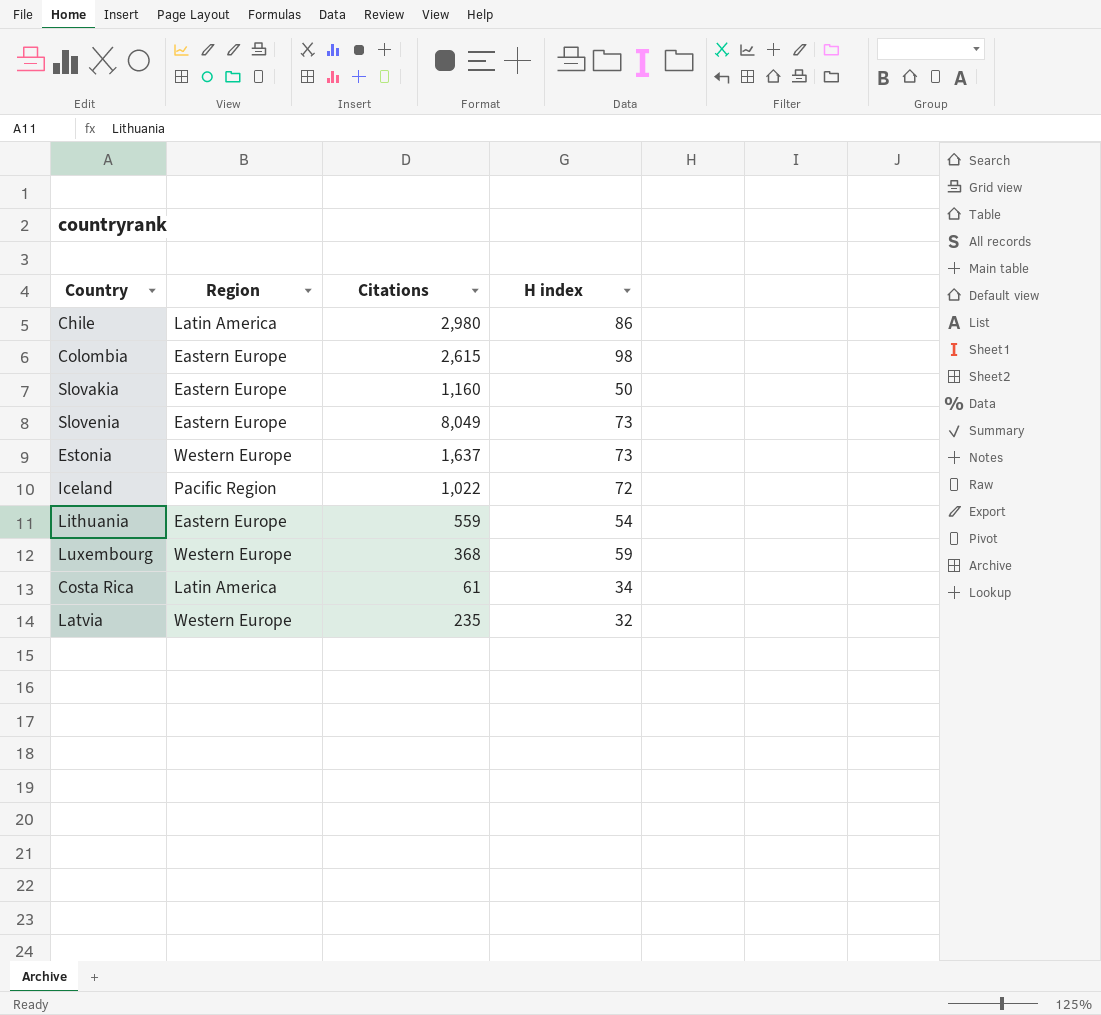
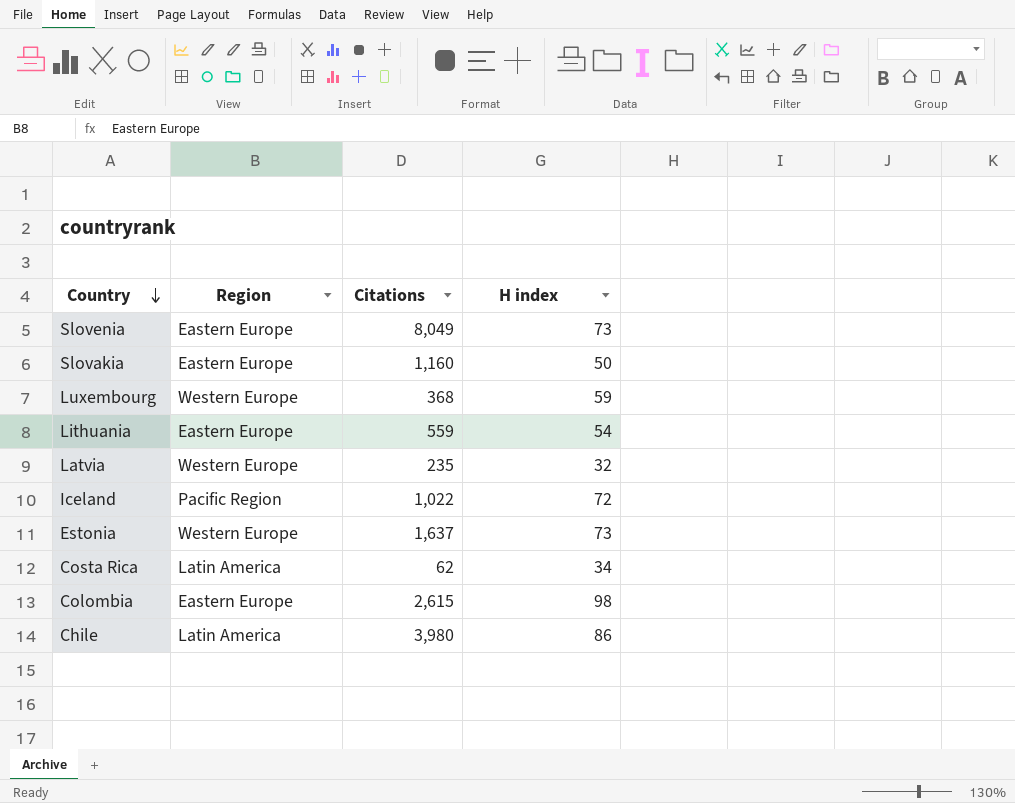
row order: none -> Country descending
Costa Rica | Citations: 61 -> 62
Chile | Citations: 2,980 -> 3,980

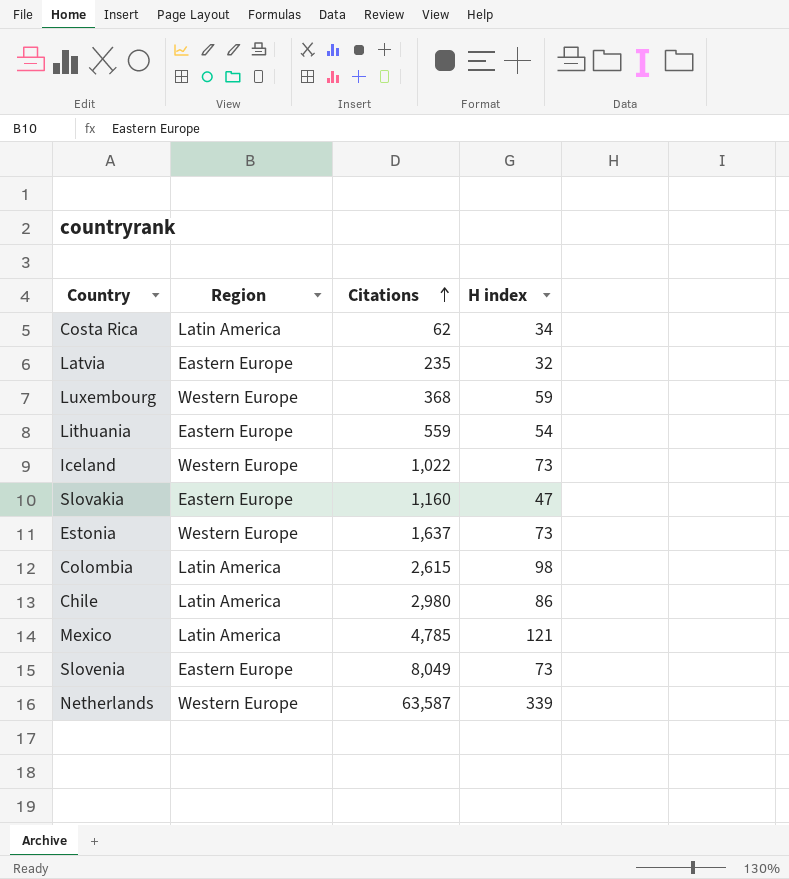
row order: Country descending -> Citations ascending
Latvia | Region: Western Europe -> Eastern Europe
Iceland | Region: Pacific Region -> Western Europe
Iceland | H index: 72 -> 73
Slovakia | H index: 50 -> 47
Colombia | Region: Eastern Europe -> Latin America
Chile | Citations: 3,980 -> 2,980
row Mexico: none -> Latin America | 4,785 | 121
row Netherlands: none -> Western Europe | 63,587 | 339

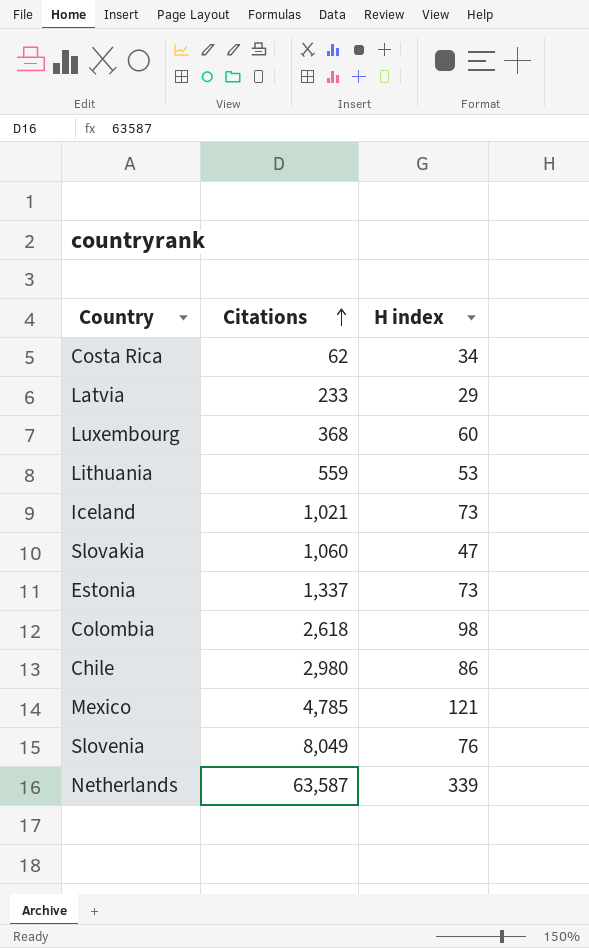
column Region | position: 2 -> none
Latvia | Citations: 235 -> 233
Latvia | H index: 32 -> 29
Luxembourg | H index: 59 -> 60
Lithuania | H index: 54 -> 53
Iceland | Citations: 1,022 -> 1,021
Slovakia | Citations: 1,160 -> 1,060
Estonia | Citations: 1,637 -> 1,337
Colombia | Citations: 2,615 -> 2,618
Slovenia | H index: 73 -> 76

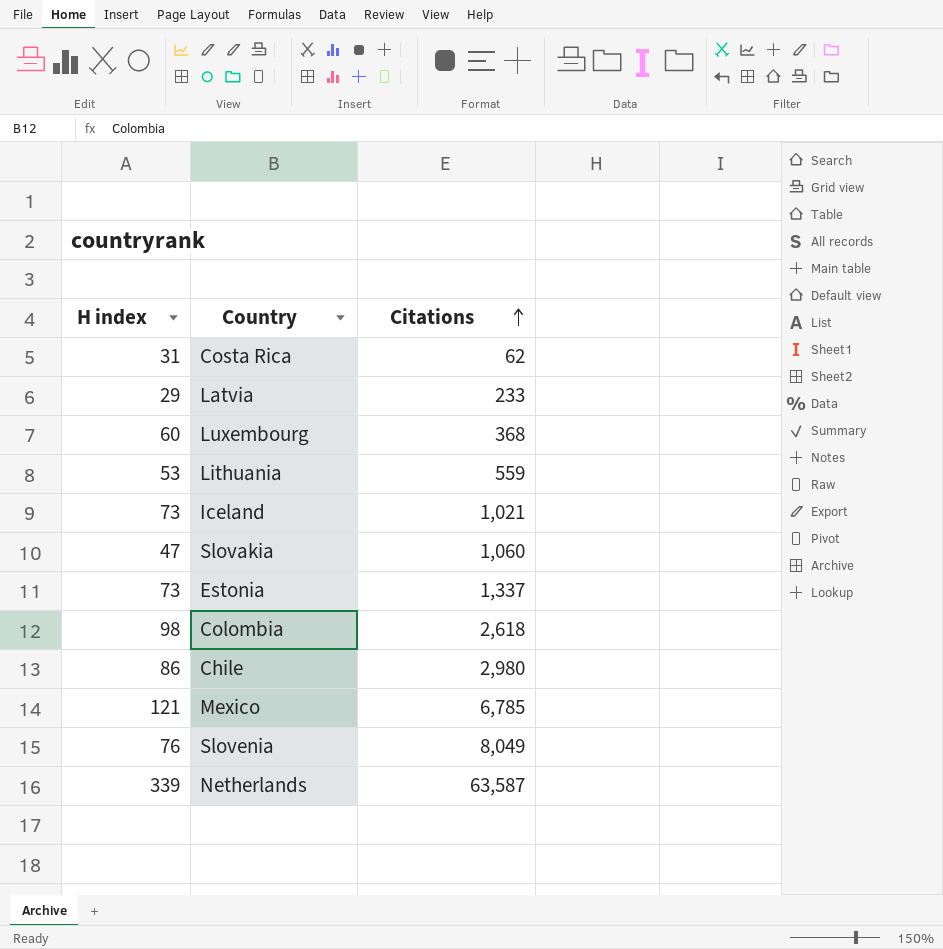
column H index | position: 3 -> 1
Costa Rica | H index: 34 -> 31
Mexico | Citations: 4,785 -> 6,785

